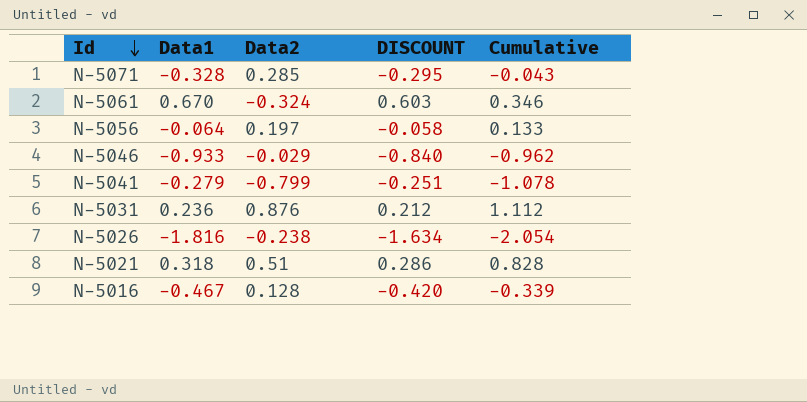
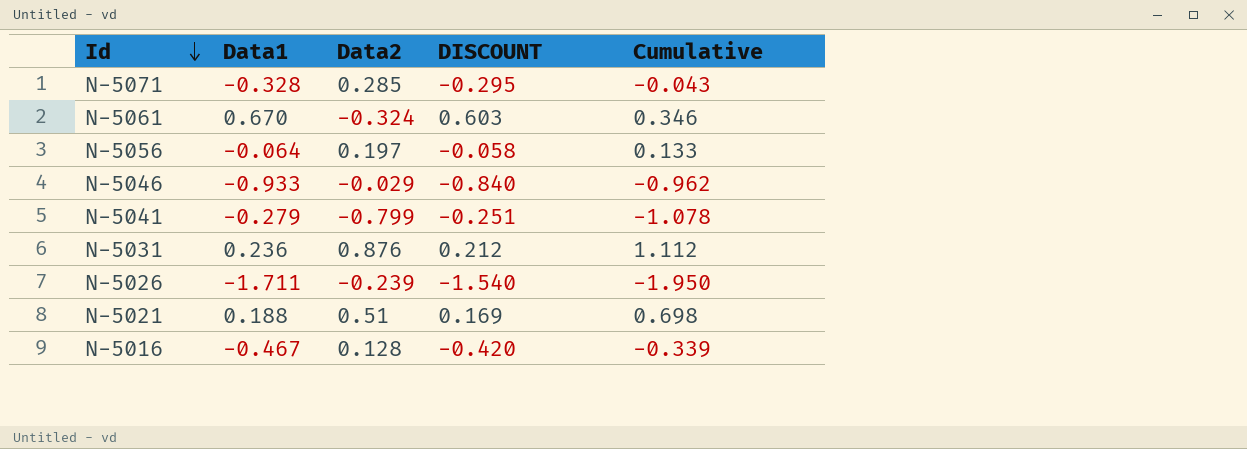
N-5026 | Data1: -1.816 -> -1.711
N-5026 | Data2: -0.238 -> -0.239
N-5026 | DISCOUNT: -1.634 -> -1.540
N-5026 | Cumulative: -2.054 -> -1.950
N-5021 | Data1: 0.318 -> 0.188
N-5021 | DISCOUNT: 0.286 -> 0.169
N-5021 | Cumulative: 0.828 -> 0.698

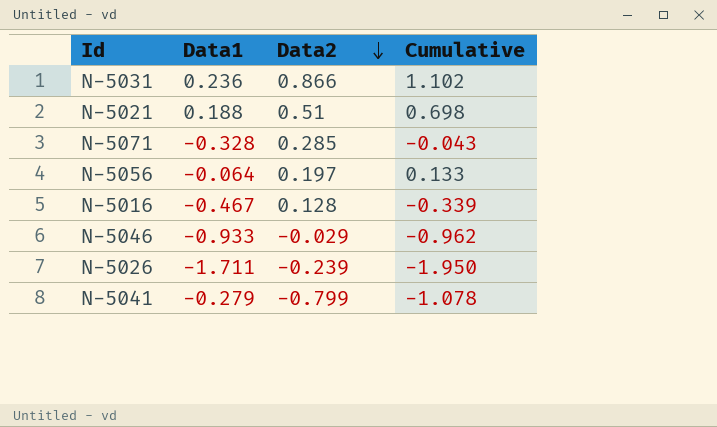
row order: Id descending -> Data2 descending
column DISCOUNT | formula: [Data1] * 0.9 -> none
row N-5061: 0.670 | -0.324 | 0.603 | 0.346 -> none
N-5031 | Data2: 0.876 -> 0.866
N-5031 | Cumulative: 1.112 -> 1.102

